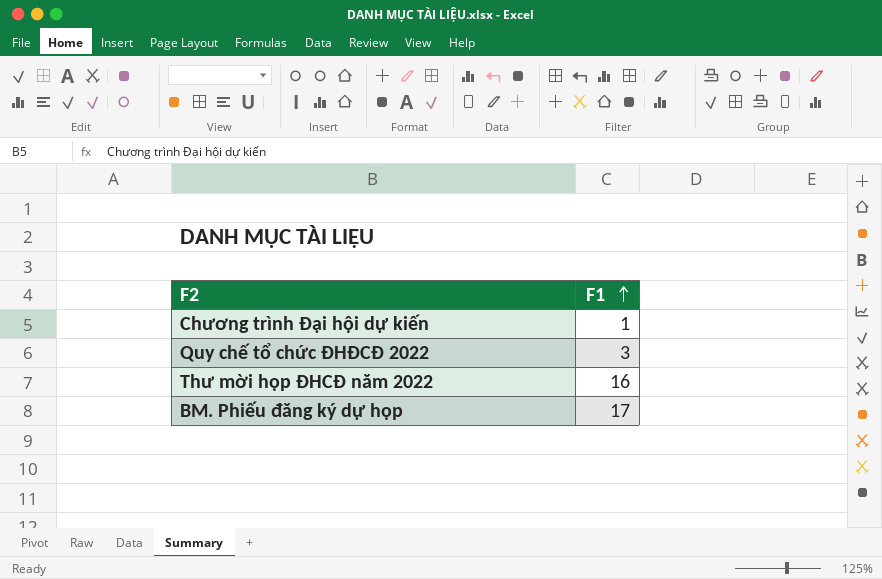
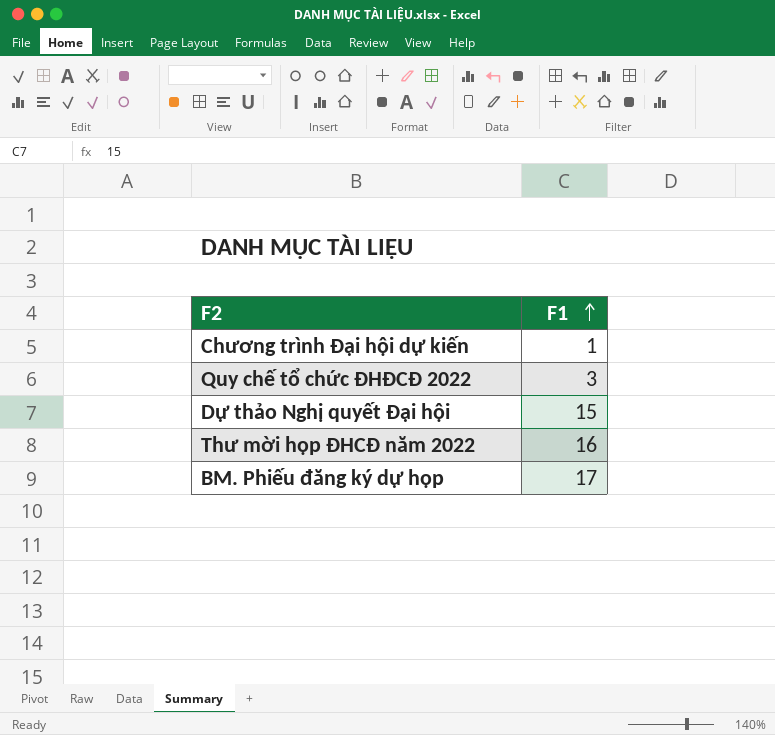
row Dự thảo Nghị quyết Đại hội: none -> 15

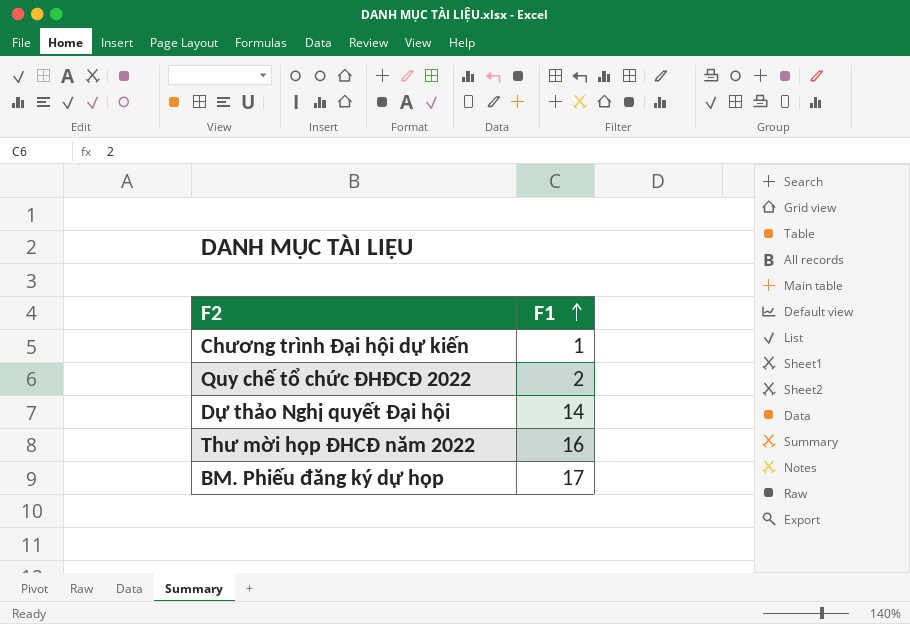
Quy chế tổ chức ĐHĐCĐ 2022 | F1: 3 -> 2
Dự thảo Nghị quyết Đại hội | F1: 15 -> 14

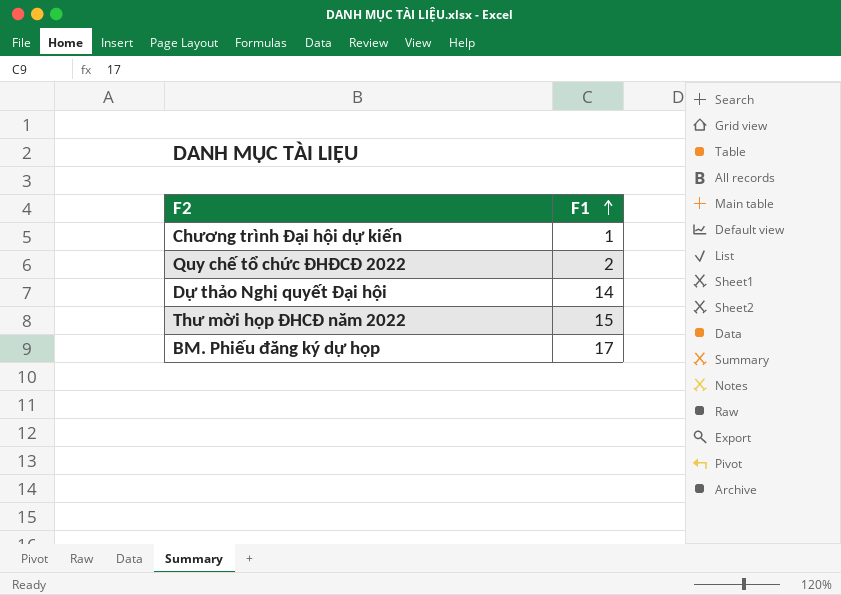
Thư mời họp ĐHCĐ năm 2022 | F1: 16 -> 15

